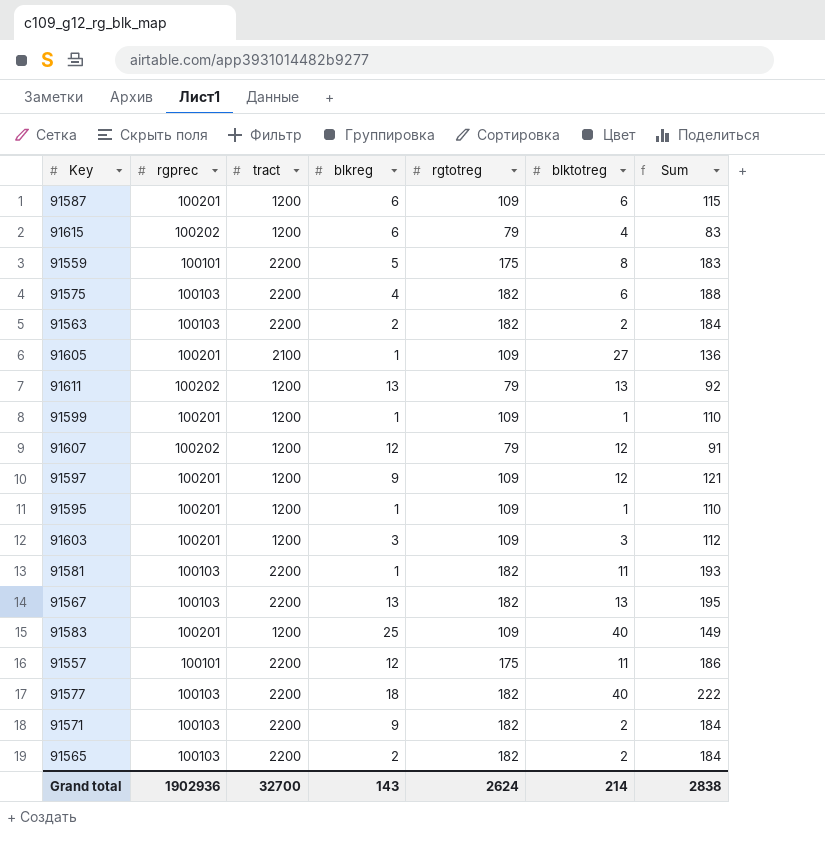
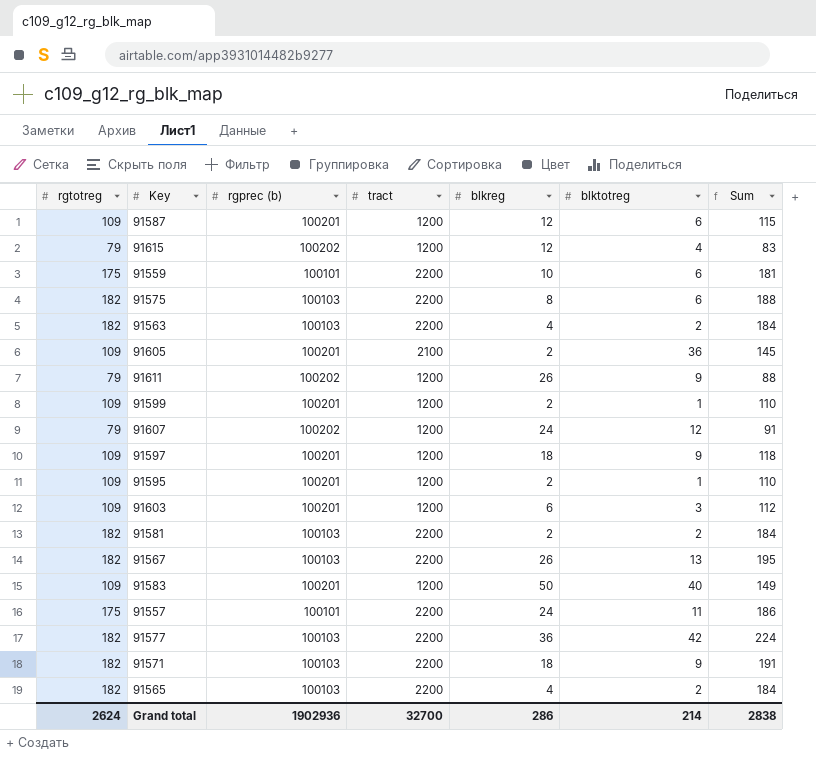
column rgtotreg | position: 5 -> 1
column name: rgprec -> rgprec (b)
91587 | blkreg: 6 -> 12
91615 | blkreg: 6 -> 12
91559 | blkreg: 5 -> 10
91559 | blktotreg: 8 -> 6
91559 | Sum: 183 -> 181
91575 | blkreg: 4 -> 8
91563 | blkreg: 2 -> 4
91605 | blkreg: 1 -> 2
91605 | blktotreg: 27 -> 36
91605 | Sum: 136 -> 145
91611 | blkreg: 13 -> 26
91611 | blktotreg: 13 -> 9
91611 | Sum: 92 -> 88
91599 | blkreg: 1 -> 2
91607 | blkreg: 12 -> 24
91597 | blkreg: 9 -> 18
91597 | blktotreg: 12 -> 9
91597 | Sum: 121 -> 118
91595 | blkreg: 1 -> 2
91603 | blkreg: 3 -> 6
91581 | blkreg: 1 -> 2
91581 | blktotreg: 11 -> 2
91581 | Sum: 193 -> 184
91567 | blkreg: 13 -> 26
91583 | blkreg: 25 -> 50
91557 | blkreg: 12 -> 24
91577 | blkreg: 18 -> 36
91577 | blktotreg: 40 -> 42
91577 | Sum: 222 -> 224
91571 | blkreg: 9 -> 18
91571 | blktotreg: 2 -> 9
91571 | Sum: 184 -> 191
91565 | blkreg: 2 -> 4
Grand total | blkreg: 143 -> 286

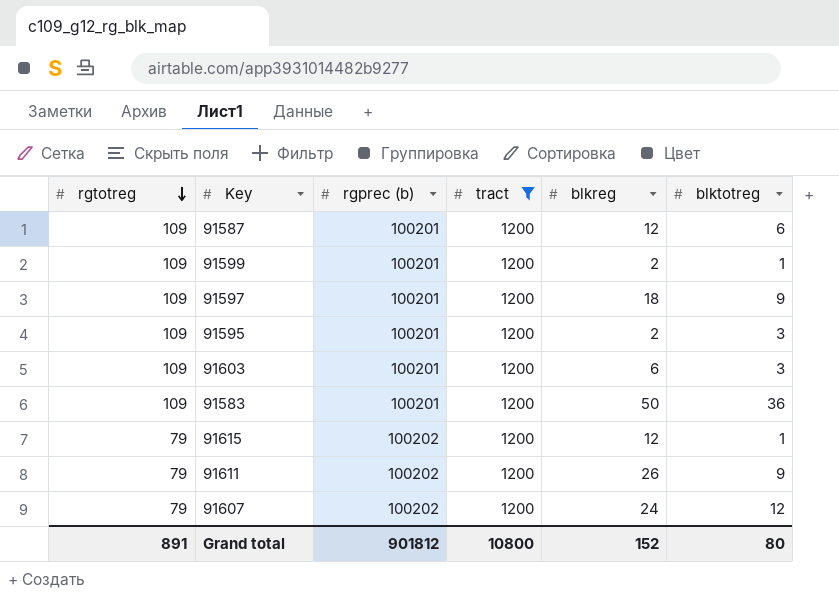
filter: none -> tract = 1200
row order: none -> rgtotreg descending
column Sum | formula: [rgtotreg] + [blktotreg] -> none
91595 | blktotreg: 1 -> 3
91583 | blktotreg: 40 -> 36
91615 | blktotreg: 4 -> 1
Grand total | rgtotreg: 2624 -> 891
Grand total | rgprec (b): 1902936 -> 901812
Grand total | tract: 32700 -> 10800
Grand total | blkreg: 286 -> 152
Grand total | blktotreg: 214 -> 80

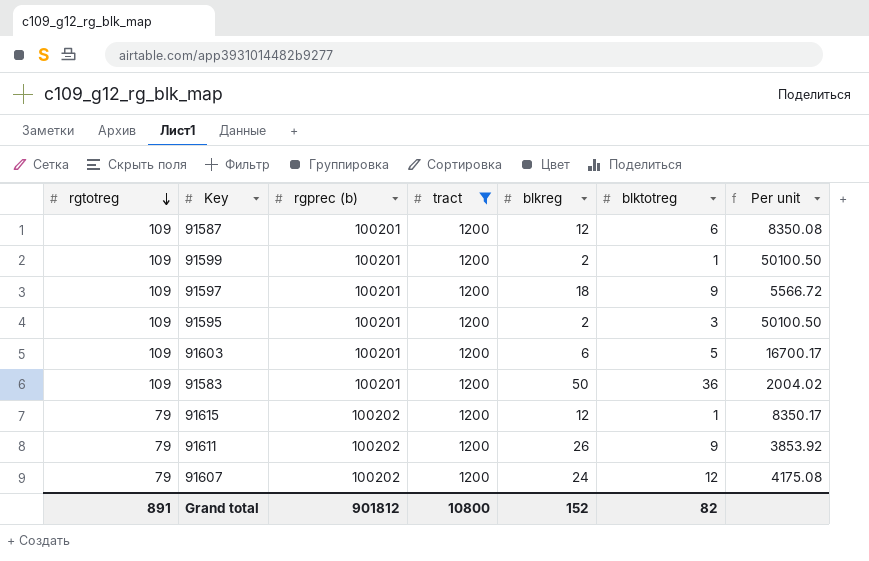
column Per unit | formula: none -> [rgprec (b)] / [blkreg]
91603 | blktotreg: 3 -> 5
Grand total | blktotreg: 80 -> 82

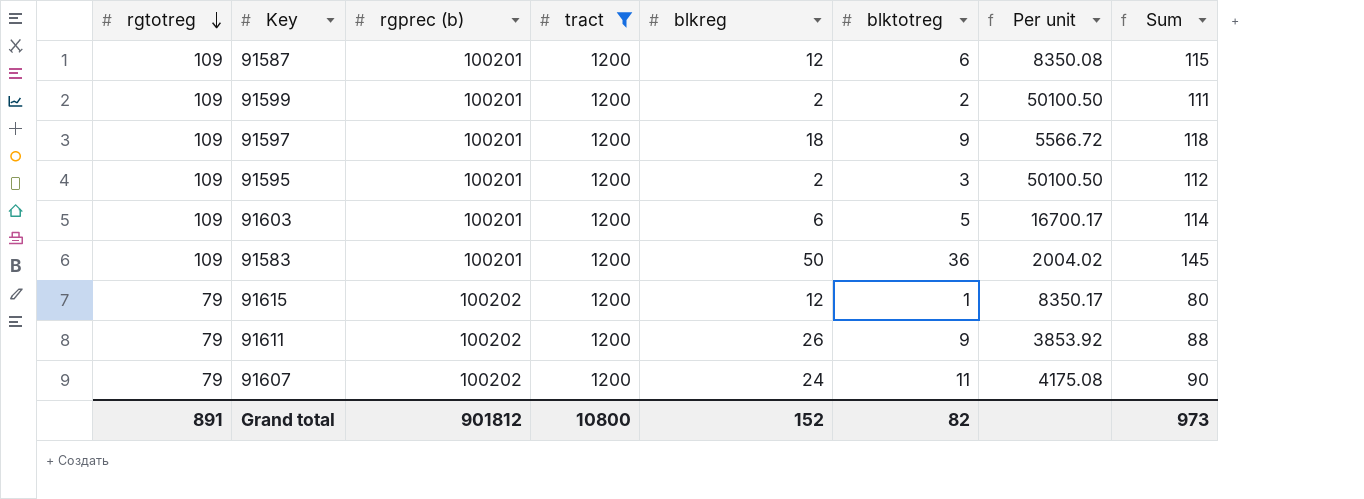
column Sum | formula: none -> [rgtotreg] + [blktotreg]
91599 | blktotreg: 1 -> 2
91607 | blktotreg: 12 -> 11

